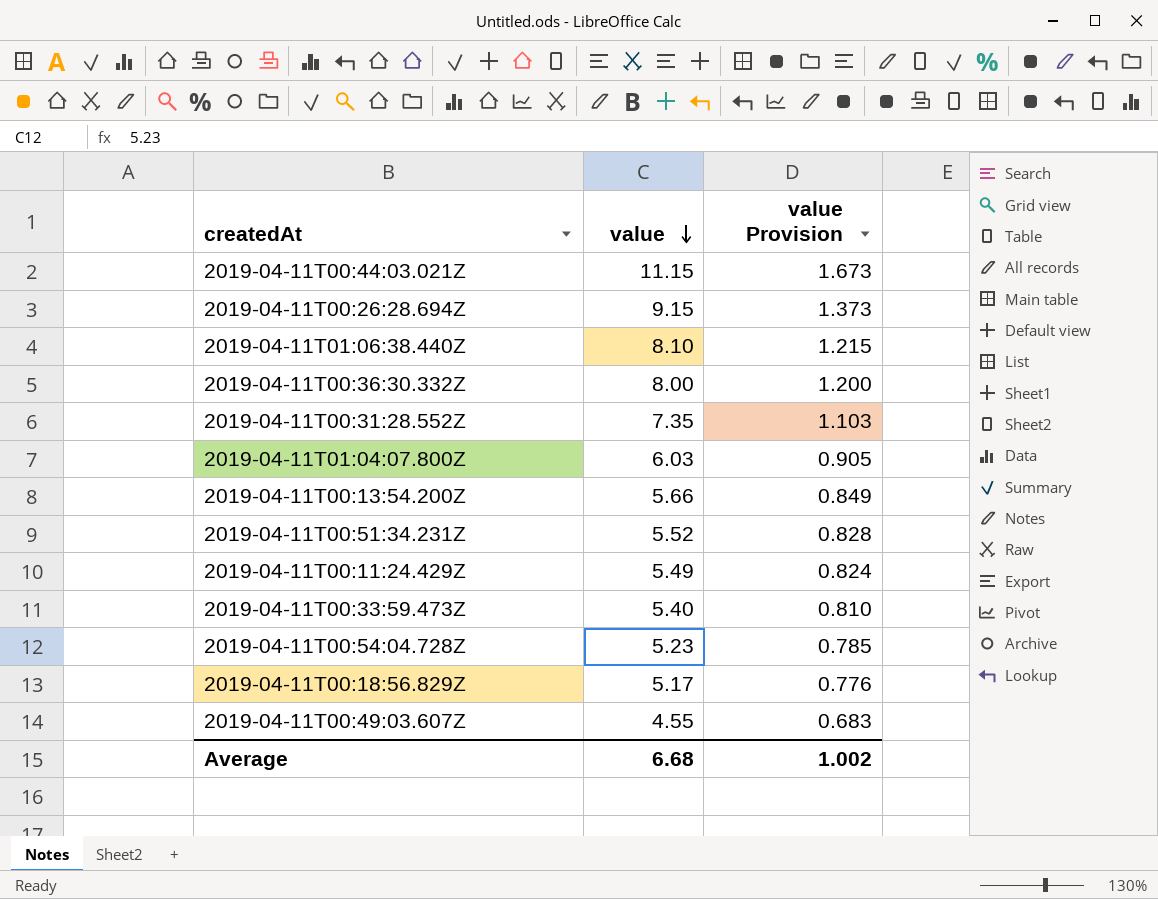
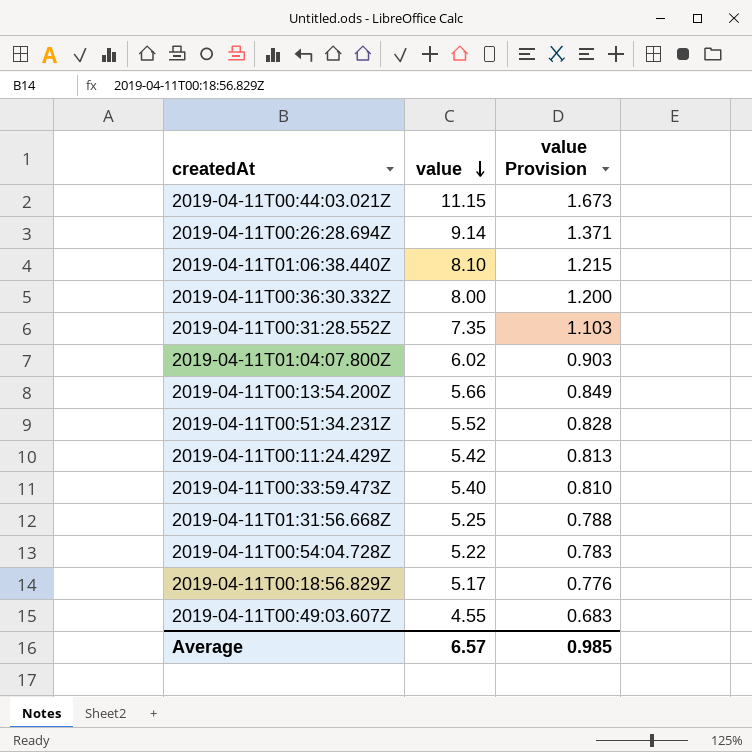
2019-04-11T00:26:28.694Z | value: 9.15 -> 9.14
2019-04-11T00:26:28.694Z | value Provision: 1.373 -> 1.371
2019-04-11T01:04:07.800Z | value: 6.03 -> 6.02
2019-04-11T01:04:07.800Z | value Provision: 0.905 -> 0.903
2019-04-11T00:11:24.429Z | value: 5.49 -> 5.42
2019-04-11T00:11:24.429Z | value Provision: 0.824 -> 0.813
row 2019-04-11T01:31:56.668Z: none -> 5.25 | 0.788
2019-04-11T00:54:04.728Z | value: 5.23 -> 5.22
2019-04-11T00:54:04.728Z | value Provision: 0.785 -> 0.783
Average | value: 6.68 -> 6.57
Average | value Provision: 1.002 -> 0.985

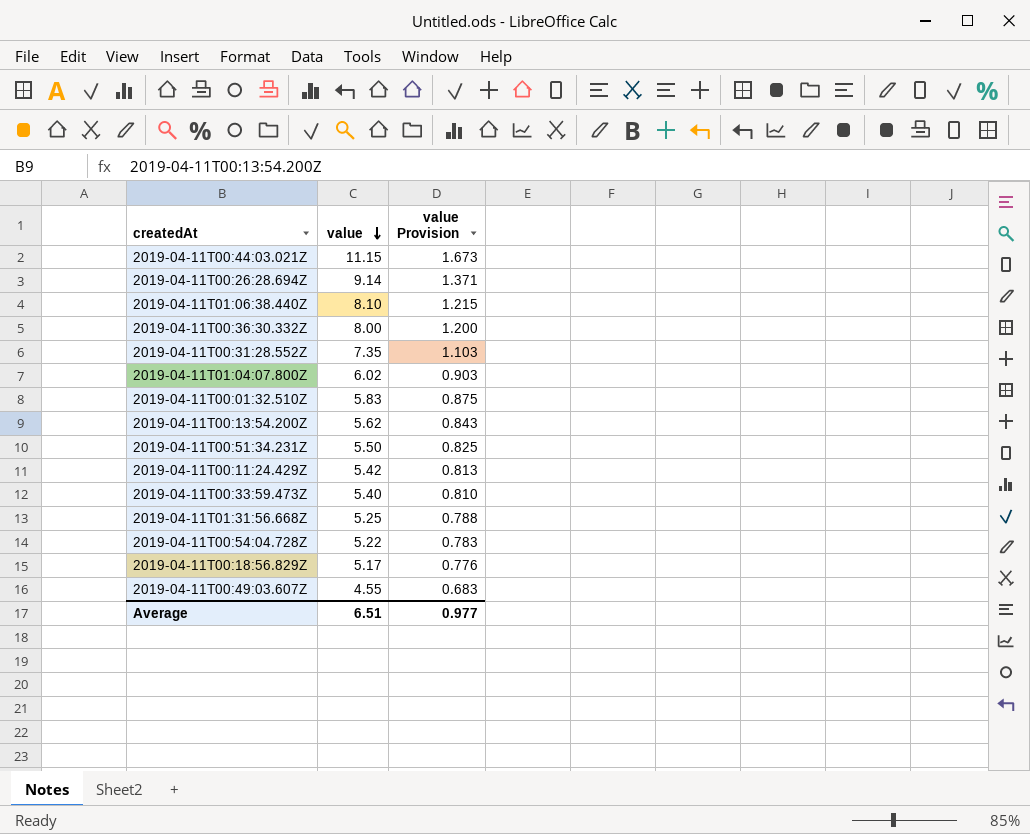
row 2019-04-11T00:01:32.510Z: none -> 5.83 | 0.875
2019-04-11T00:13:54.200Z | value: 5.66 -> 5.62
2019-04-11T00:13:54.200Z | value Provision: 0.849 -> 0.843
2019-04-11T00:51:34.231Z | value: 5.52 -> 5.50
2019-04-11T00:51:34.231Z | value Provision: 0.828 -> 0.825
Average | value: 6.57 -> 6.51
Average | value Provision: 0.985 -> 0.977

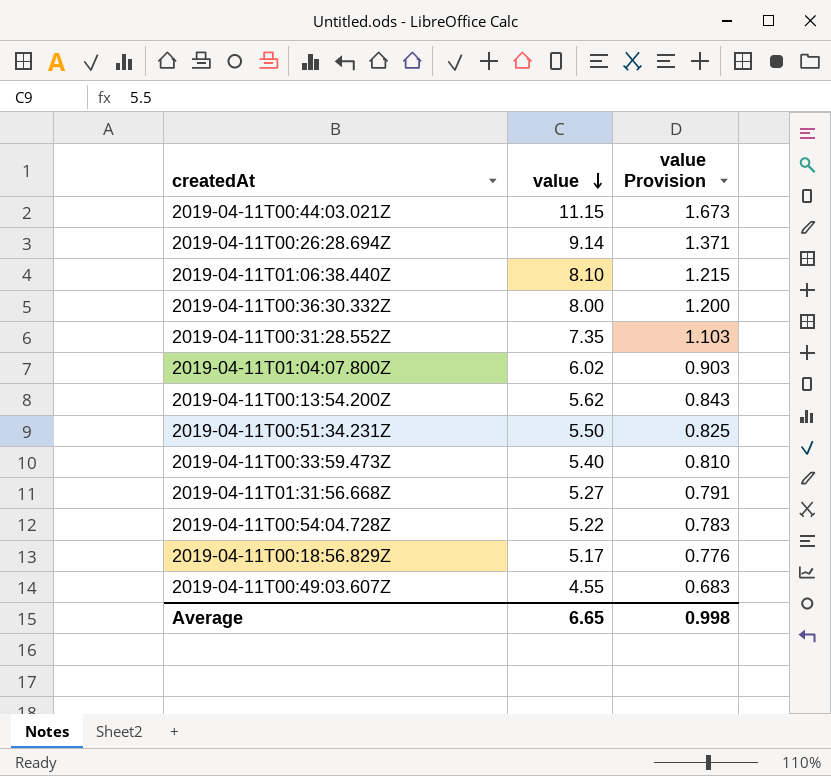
row 2019-04-11T00:01:32.510Z: 5.83 | 0.875 -> none
row 2019-04-11T00:11:24.429Z: 5.42 | 0.813 -> none
2019-04-11T01:31:56.668Z | value: 5.25 -> 5.27
2019-04-11T01:31:56.668Z | value Provision: 0.788 -> 0.791
Average | value: 6.51 -> 6.65
Average | value Provision: 0.977 -> 0.998

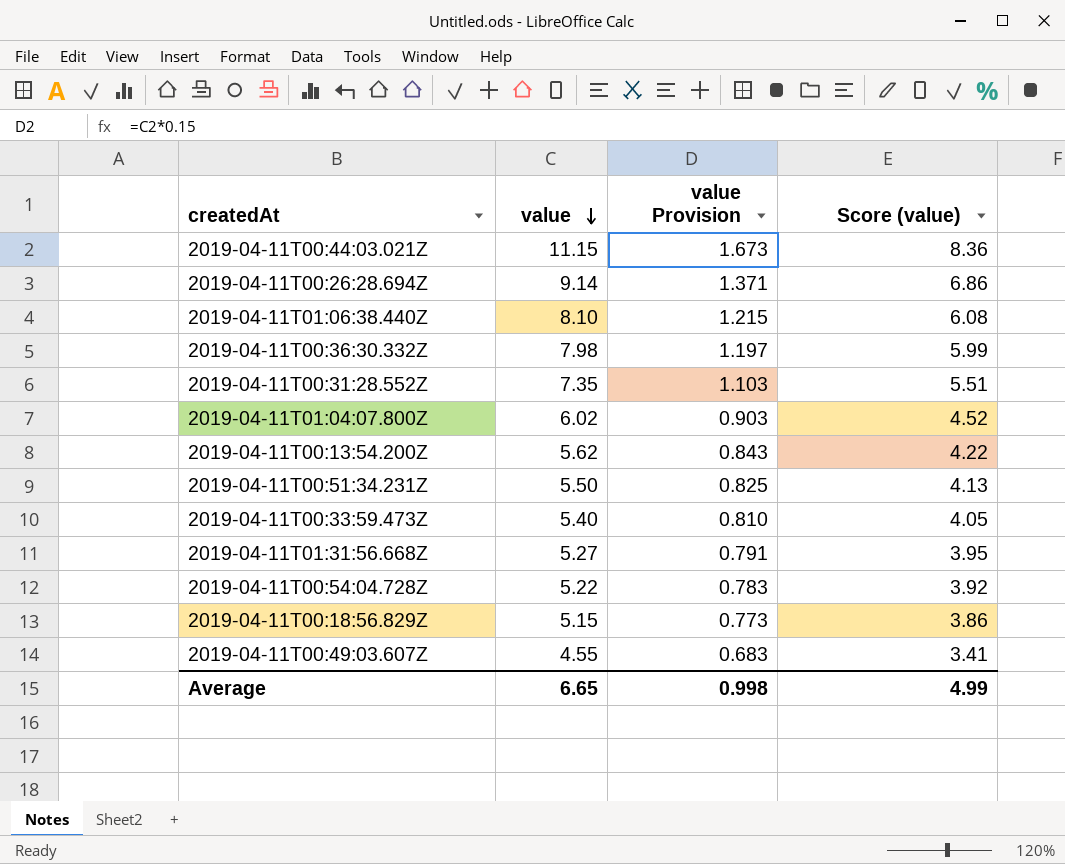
column Score (value) | formula: none -> [value] * 0.75
2019-04-11T00:36:30.332Z | value: 8.00 -> 7.98
2019-04-11T00:36:30.332Z | value Provision: 1.200 -> 1.197
2019-04-11T00:18:56.829Z | value: 5.17 -> 5.15
2019-04-11T00:18:56.829Z | value Provision: 0.776 -> 0.773

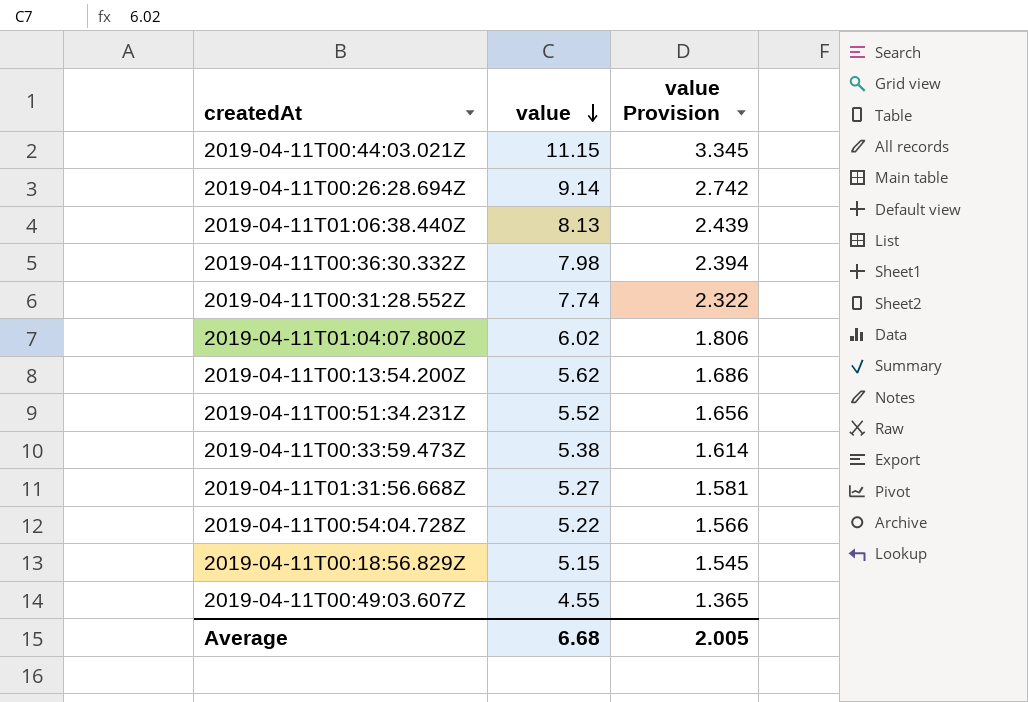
column Score (value) | formula: [value] * 0.75 -> none
column value Provision | formula: [value] * 0.15 -> [value] * 0.3
2019-04-11T01:06:38.440Z | value: 8.10 -> 8.13
2019-04-11T00:31:28.552Z | value: 7.35 -> 7.74
2019-04-11T00:51:34.231Z | value: 5.50 -> 5.52
2019-04-11T00:33:59.473Z | value: 5.40 -> 5.38
Average | value: 6.65 -> 6.68
Average | value Provision: 0.998 -> 2.005

